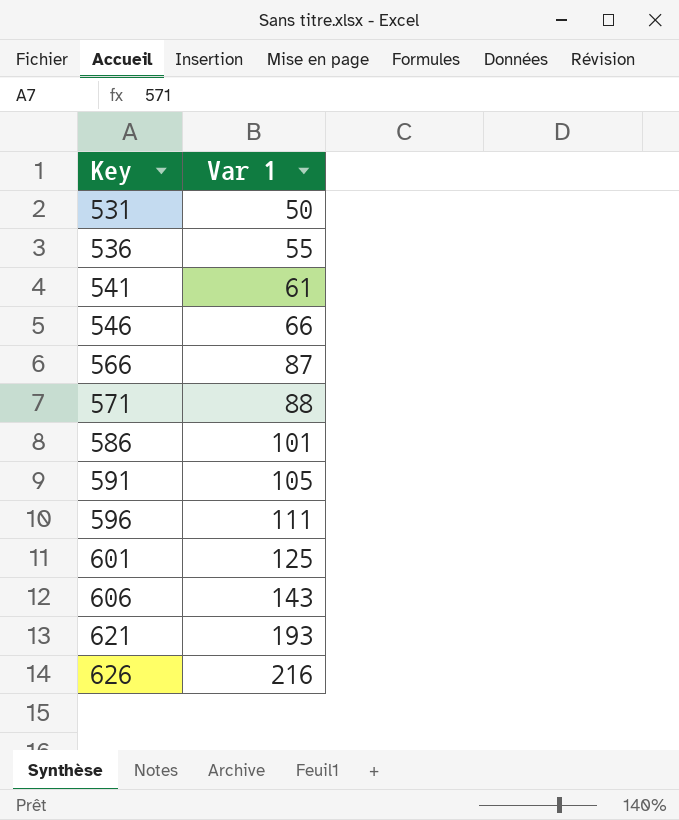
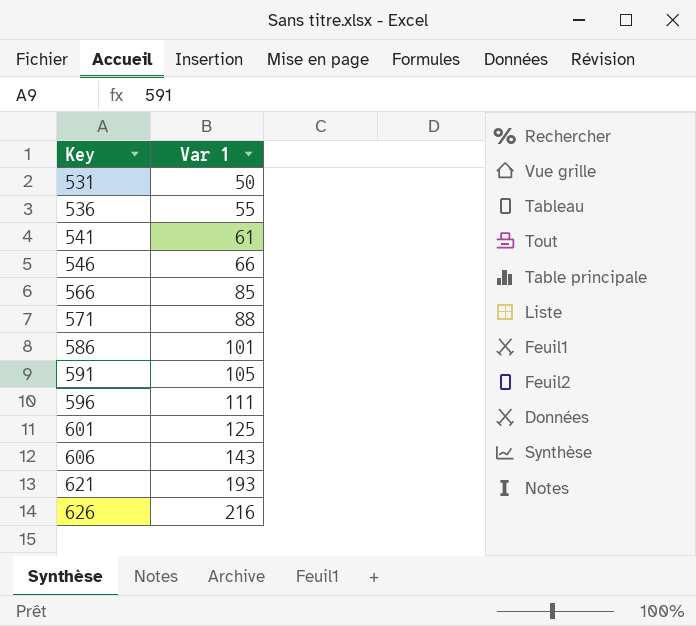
566 | Var 1: 87 -> 85

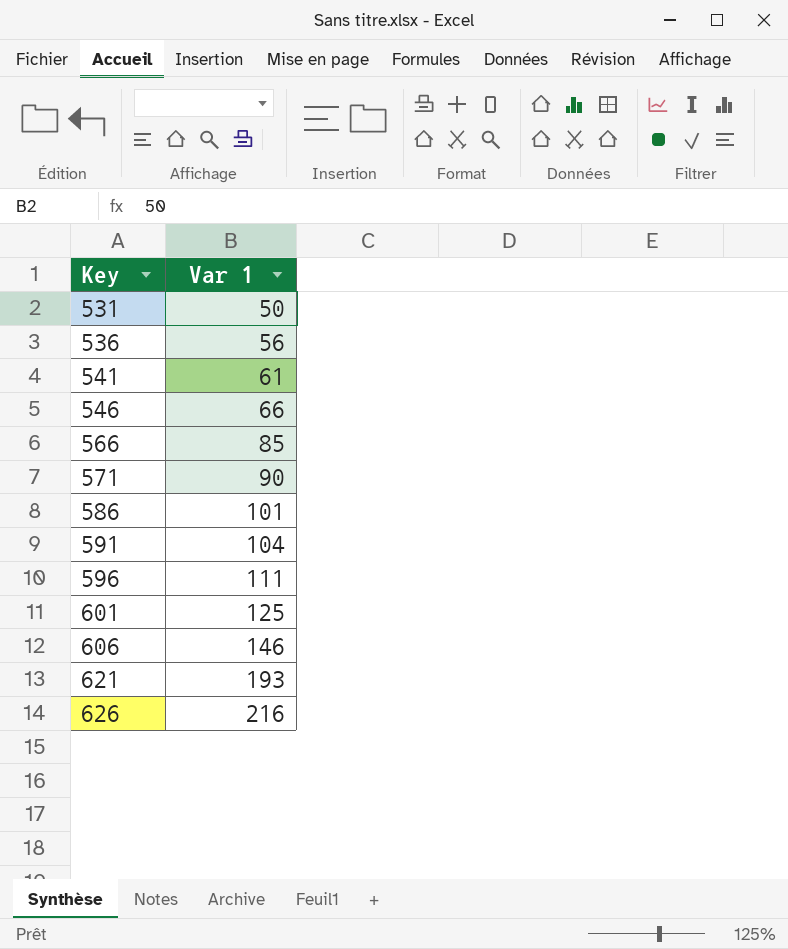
536 | Var 1: 55 -> 56
571 | Var 1: 88 -> 90
591 | Var 1: 105 -> 104
606 | Var 1: 143 -> 146

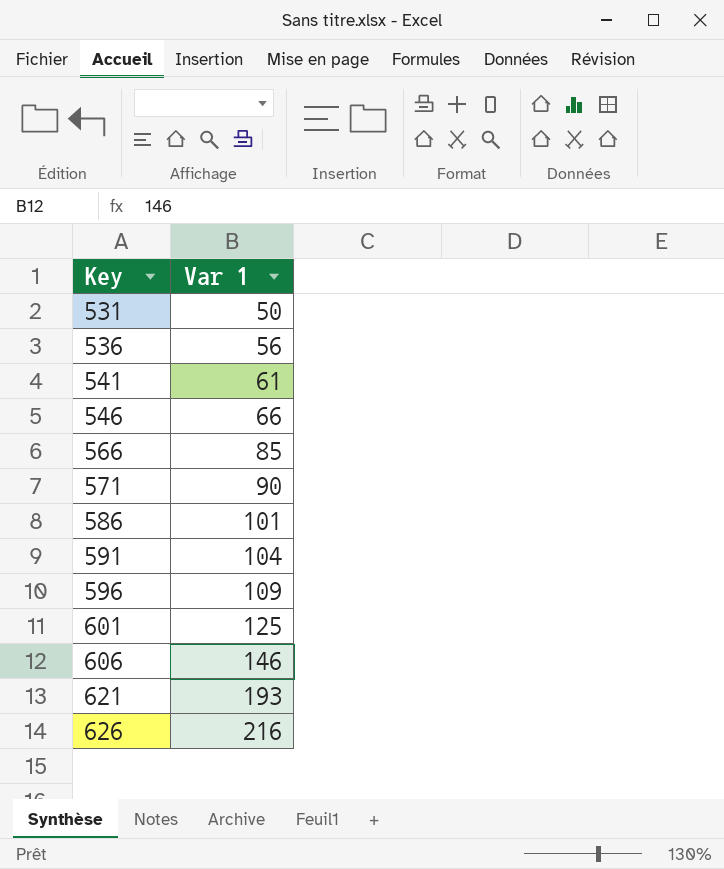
596 | Var 1: 111 -> 109

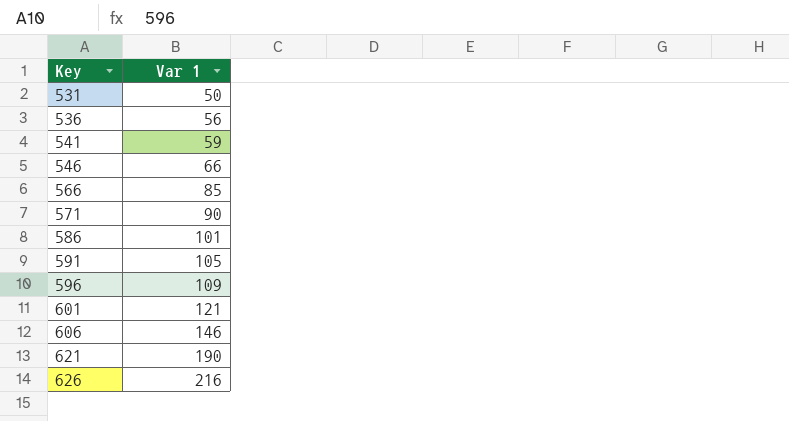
541 | Var 1: 61 -> 59
591 | Var 1: 104 -> 105
601 | Var 1: 125 -> 121
621 | Var 1: 193 -> 190

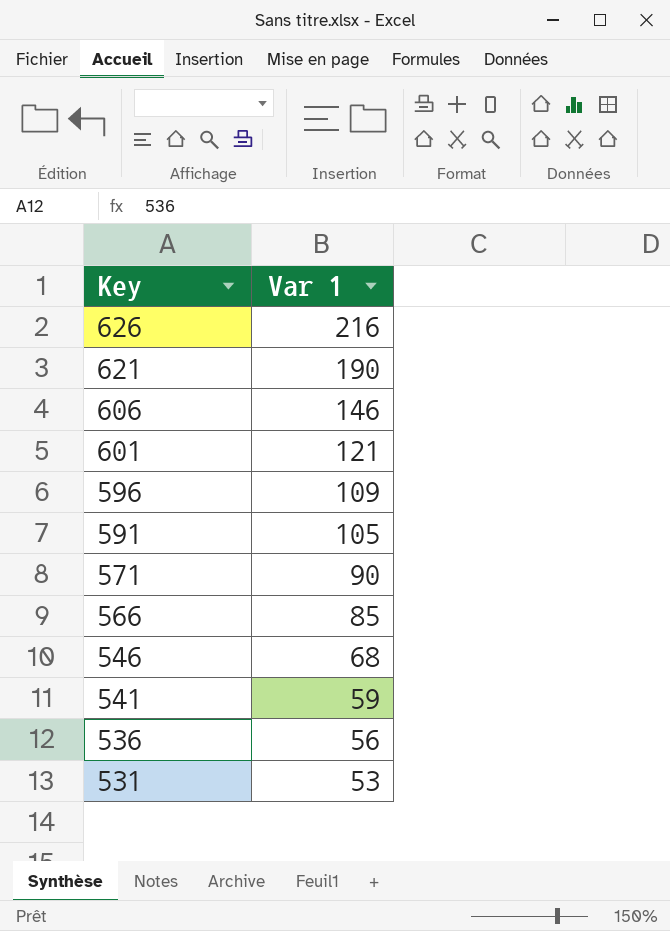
row order: Key ascending -> Key descending
row 586: 101 -> none
546 | Var 1: 66 -> 68
531 | Var 1: 50 -> 53

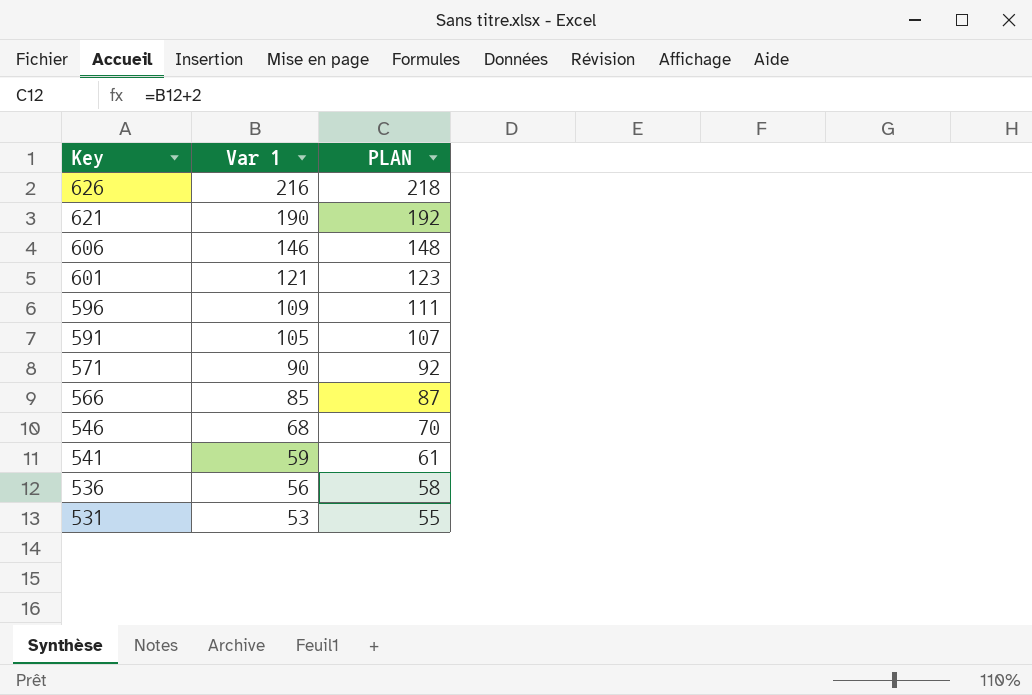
column PLAN | formula: none -> [Var 1] + 2

